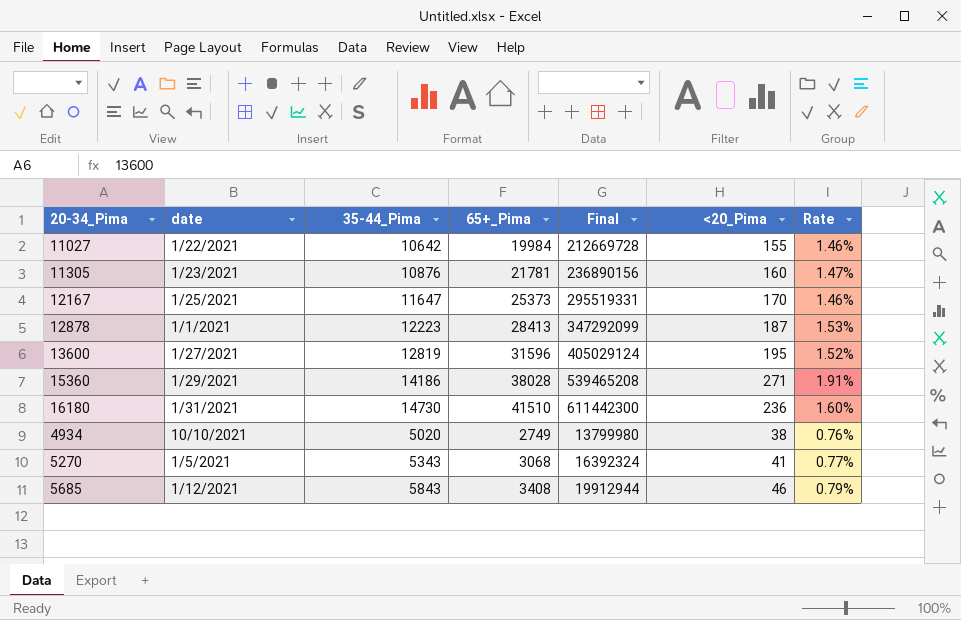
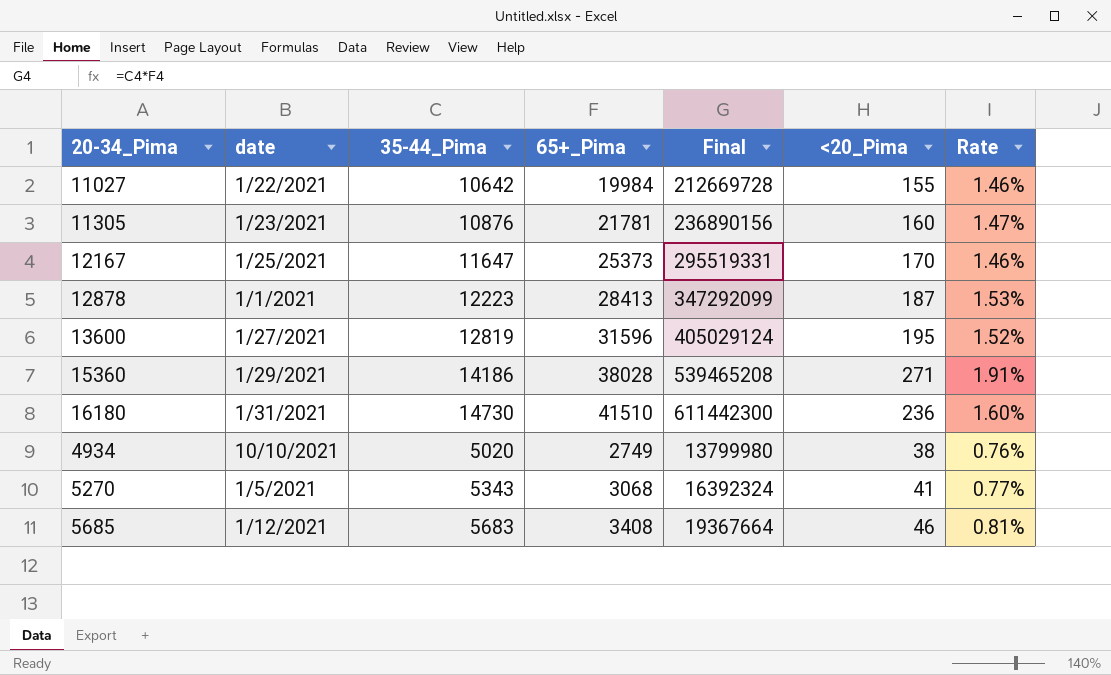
5685 | 35-44_Pima: 5843 -> 5683
5685 | Final: 19912944 -> 19367664
5685 | Rate: 0.79% -> 0.81%

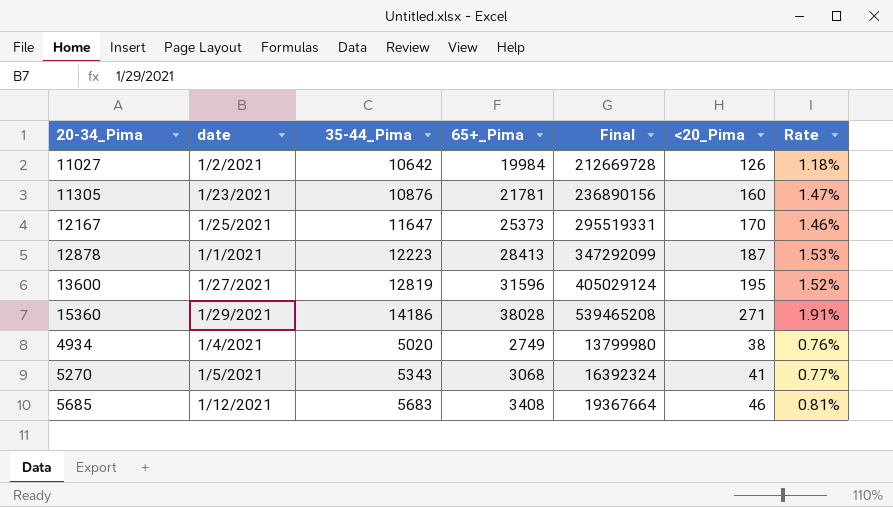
row 16180: 1/31/2021 | 14730 | 41510 | 611442300 | 236 | 1.60% -> none
11027 | date: 1/22/2021 -> 1/2/2021
11027 | <20_Pima: 155 -> 126
11027 | Rate: 1.46% -> 1.18%
4934 | date: 10/10/2021 -> 1/4/2021

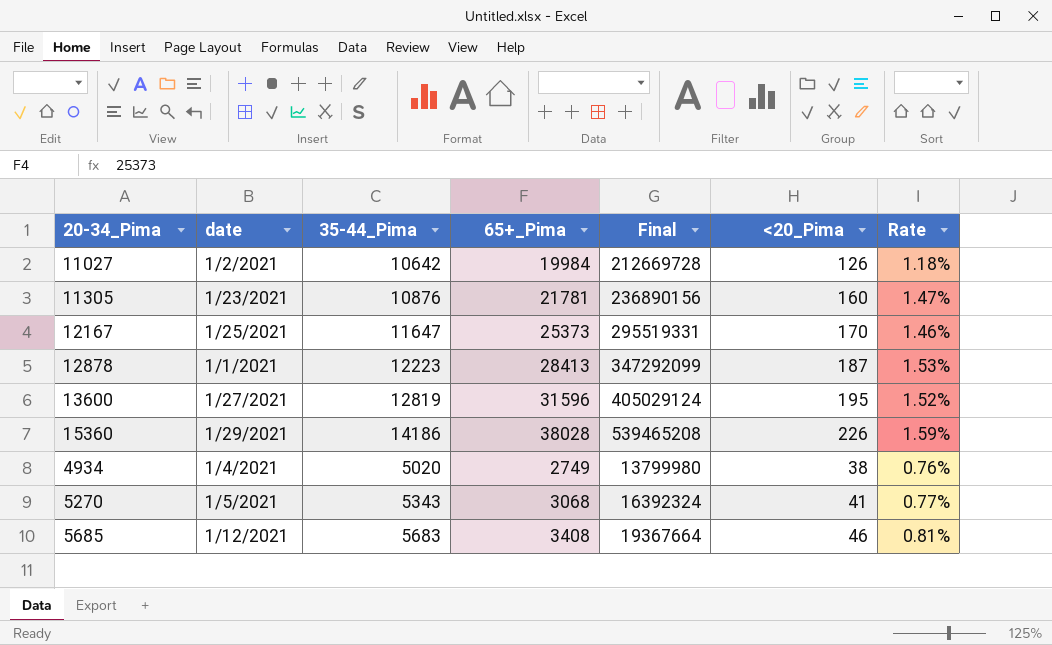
15360 | <20_Pima: 271 -> 226
15360 | Rate: 1.91% -> 1.59%

